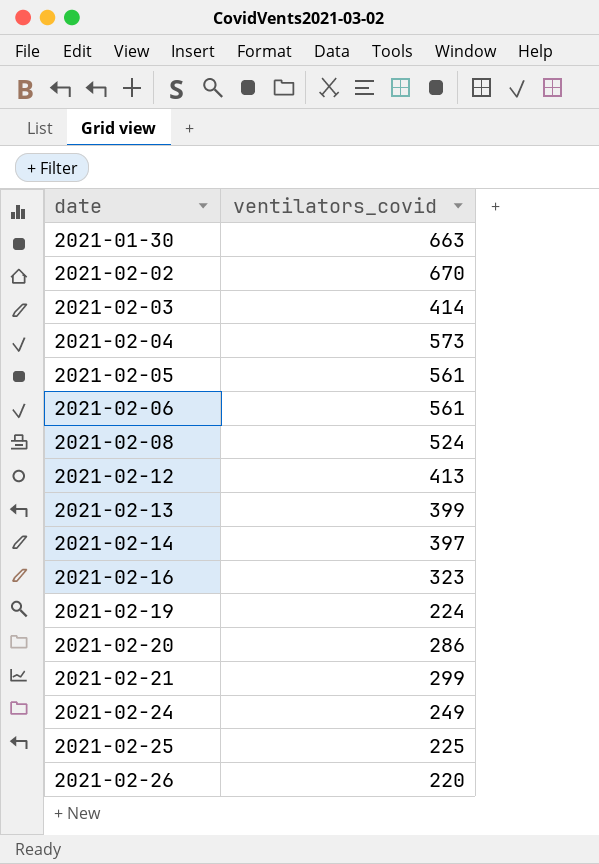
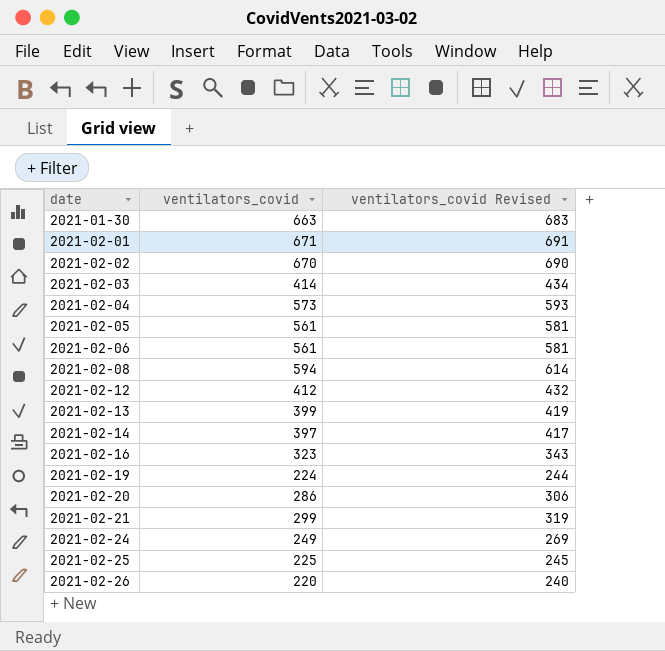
column ventilators_covid Revised | formula: none -> [ventilators_covid] + 20
row 2021-02-01: none -> 671 | 691
2021-02-08 | ventilators_covid: 524 -> 594
2021-02-12 | ventilators_covid: 413 -> 412

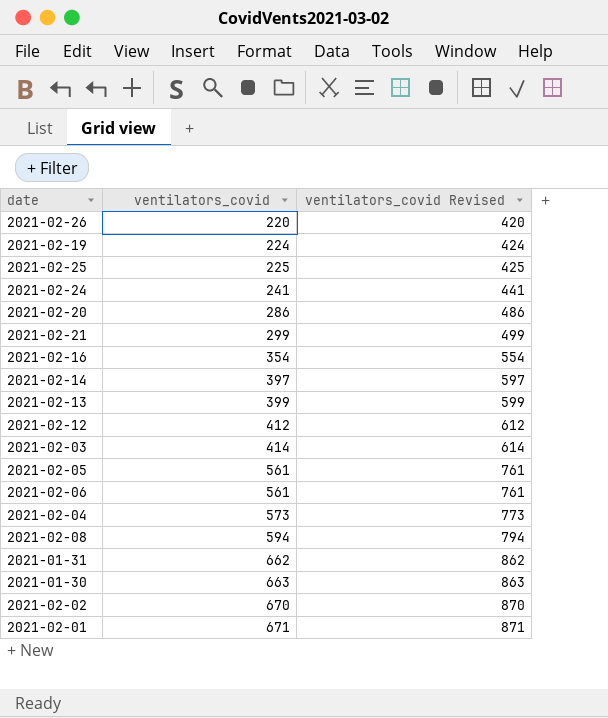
row order: date ascending -> ventilators_covid ascending
column ventilators_covid Revised | formula: [ventilators_covid] + 20 -> [ventilators_covid] + 200
2021-02-24 | ventilators_covid: 249 -> 241
2021-02-16 | ventilators_covid: 323 -> 354
row 2021-01-31: none -> 662 | 862

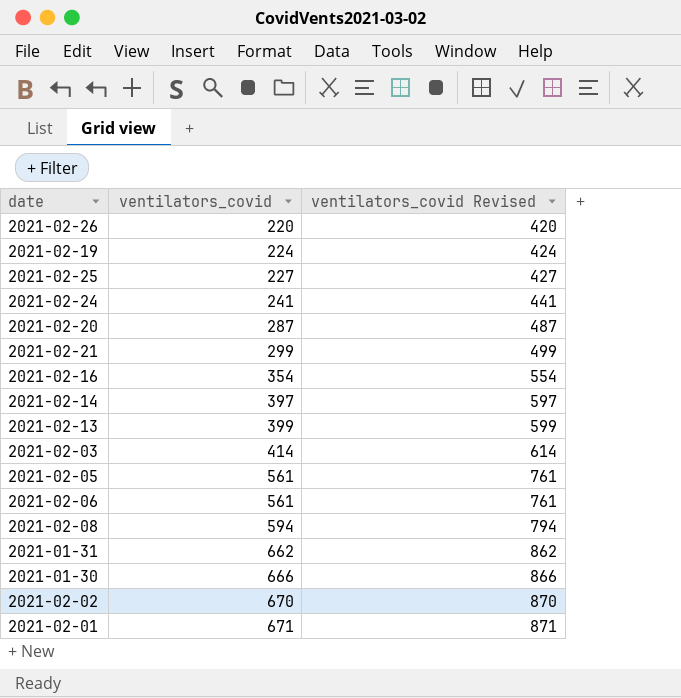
row 2021-02-12: 412 | 612 -> none
row 2021-02-04: 573 | 773 -> none
2021-02-25 | ventilators_covid: 225 -> 227
2021-02-25 | ventilators_covid Revised: 425 -> 427
2021-02-20 | ventilators_covid: 286 -> 287
2021-02-20 | ventilators_covid Revised: 486 -> 487
2021-01-30 | ventilators_covid: 663 -> 666
2021-01-30 | ventilators_covid Revised: 863 -> 866

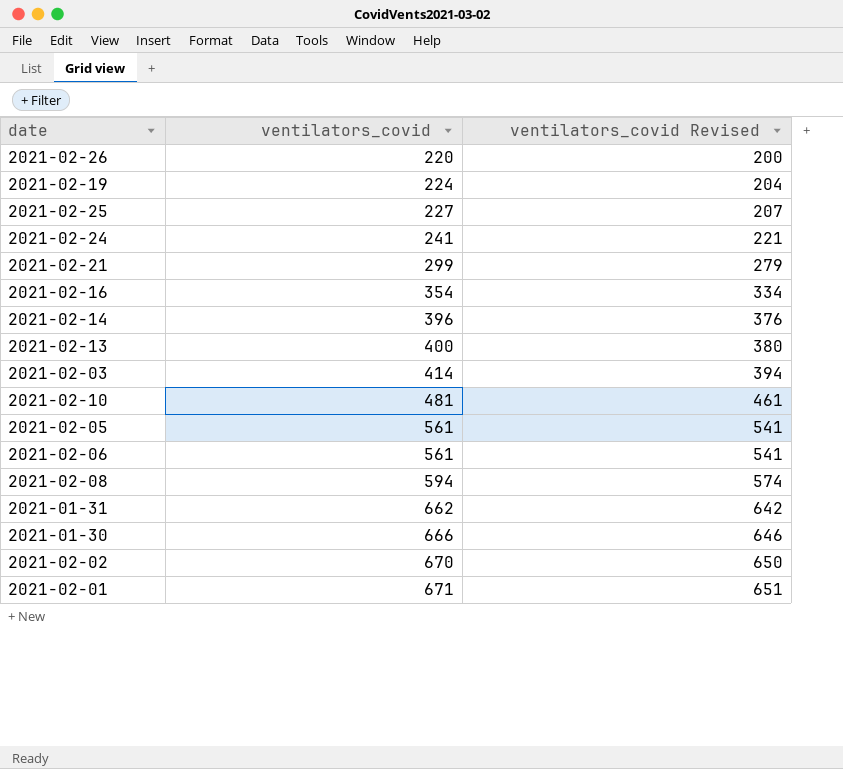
column ventilators_covid Revised | formula: [ventilators_covid] + 200 -> [ventilators_covid] - 20
row 2021-02-20: 287 | 487 -> none
2021-02-14 | ventilators_covid: 397 -> 396
2021-02-13 | ventilators_covid: 399 -> 400
row 2021-02-10: none -> 481 | 461

